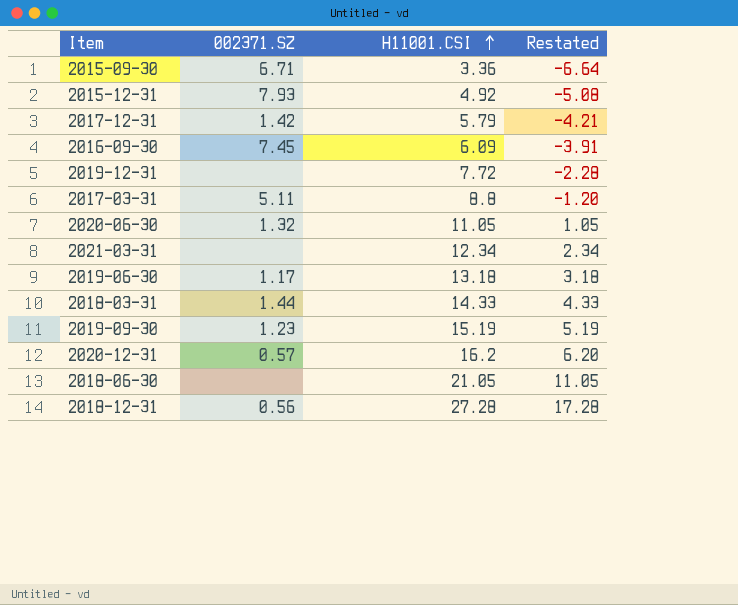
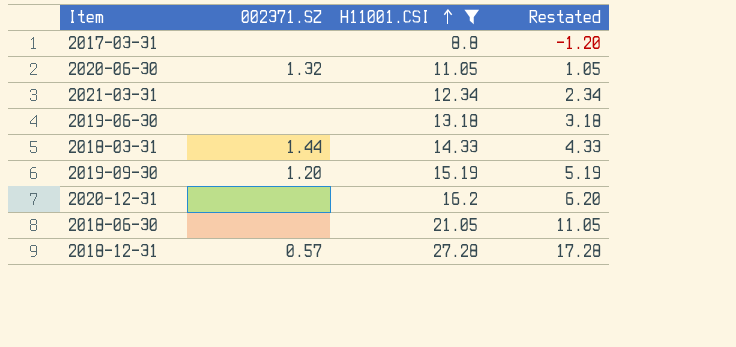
filter: none -> H11001.CSI >= 8.8
2017-03-31 | 002371.SZ: 5.11 -> none
2019-06-30 | 002371.SZ: 1.17 -> none
2019-09-30 | 002371.SZ: 1.23 -> 1.20
2020-12-31 | 002371.SZ: 0.57 -> none
2018-12-31 | 002371.SZ: 0.56 -> 0.57

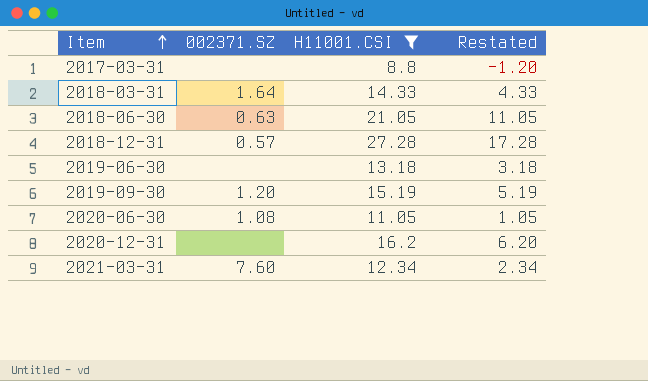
row order: H11001.CSI ascending -> Item ascending
2018-03-31 | 002371.SZ: 1.44 -> 1.64
2018-06-30 | 002371.SZ: none -> 0.63
2020-06-30 | 002371.SZ: 1.32 -> 1.08
2021-03-31 | 002371.SZ: none -> 7.60

